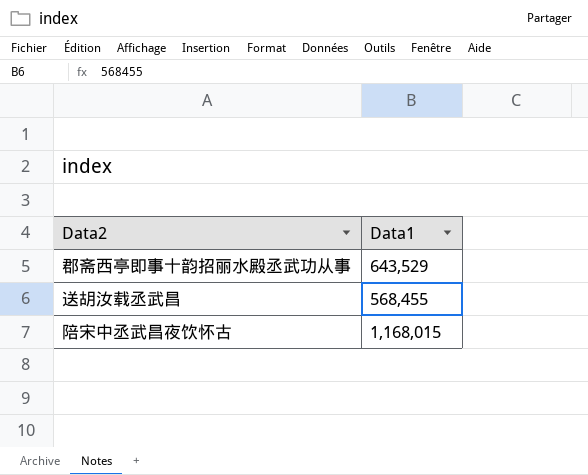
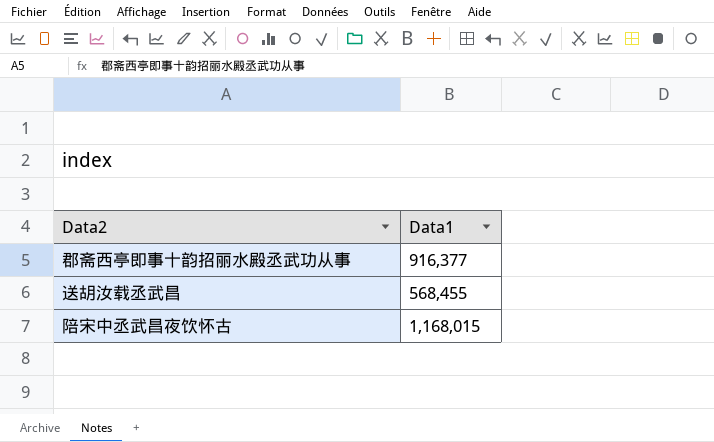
郡斋西亭即事十韵招丽水殿丞武功从事 | Data1: 643,529 -> 916,377

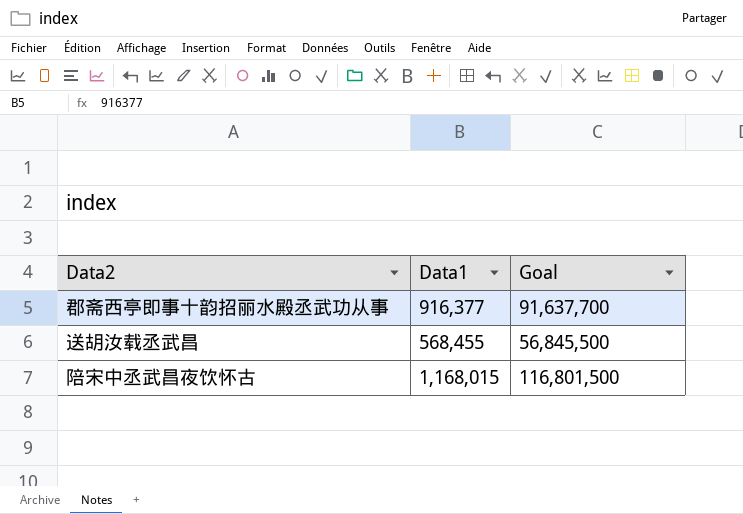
column Goal | formula: none -> [Data1] * 100

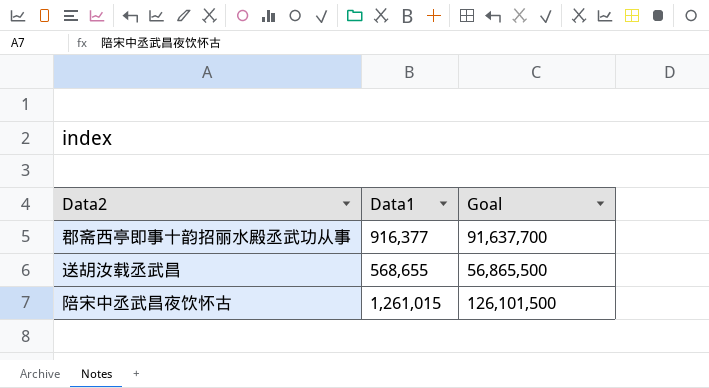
送胡汝载丞武昌 | Data1: 568,455 -> 568,655
送胡汝载丞武昌 | Goal: 56,845,500 -> 56,865,500
陪宋中丞武昌夜饮怀古 | Data1: 1,168,015 -> 1,261,015
陪宋中丞武昌夜饮怀古 | Goal: 116,801,500 -> 126,101,500

